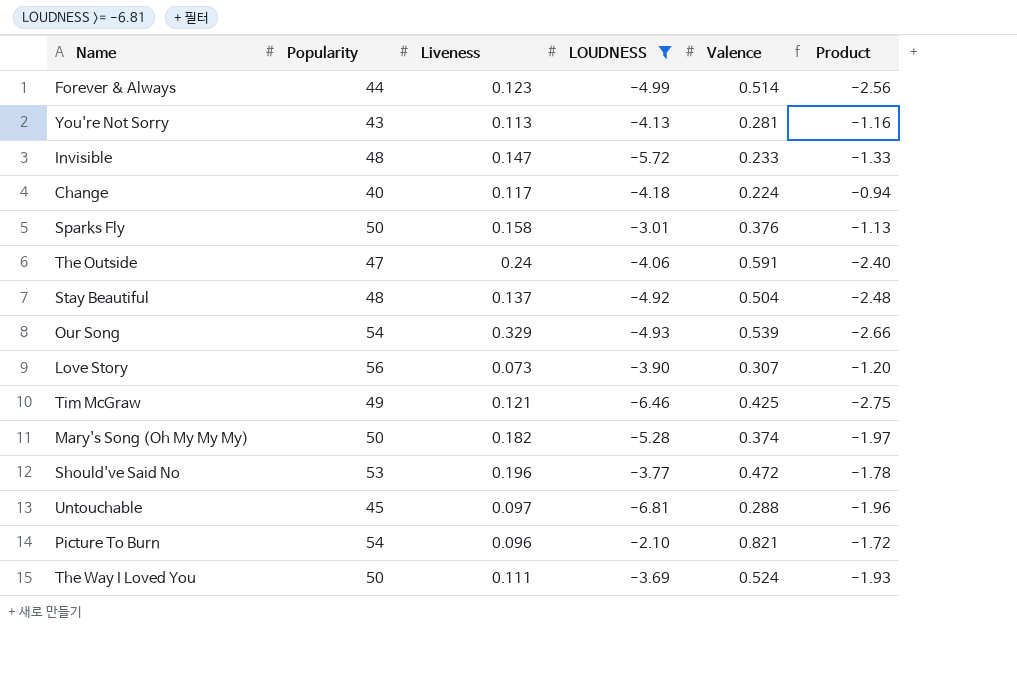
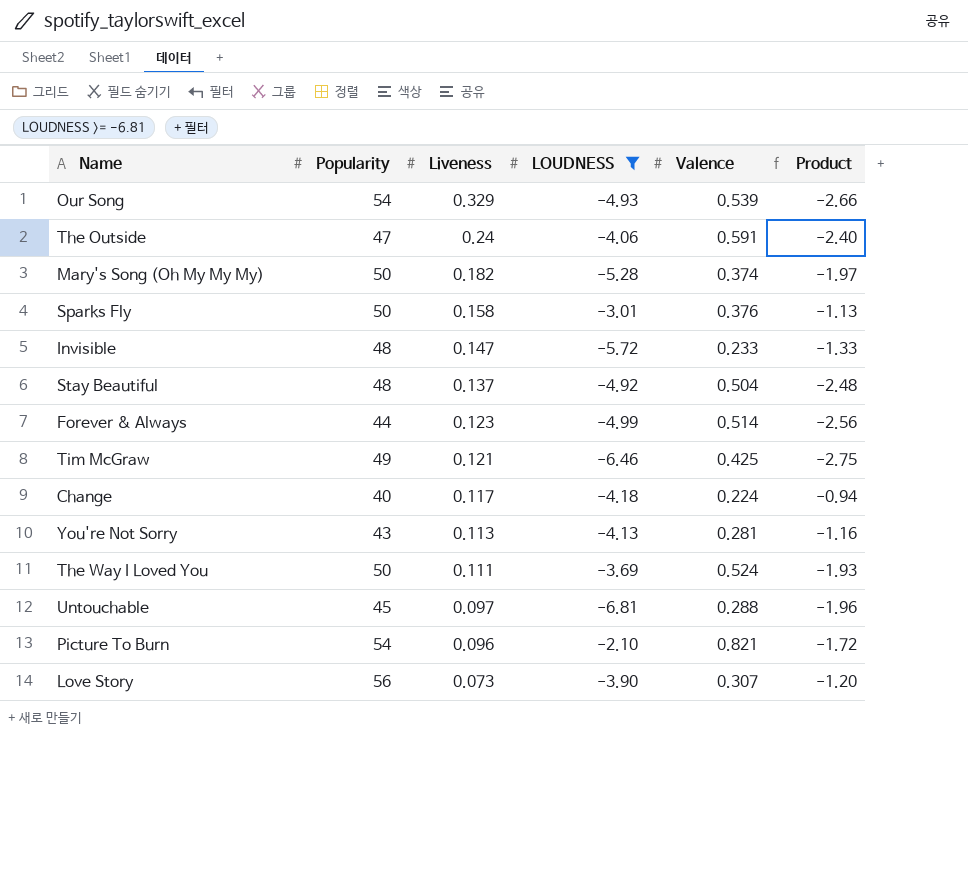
row order: none -> Liveness descending
row Should've Said No: 53 | 0.196 | -3.77 | 0.472 | -1.78 -> none

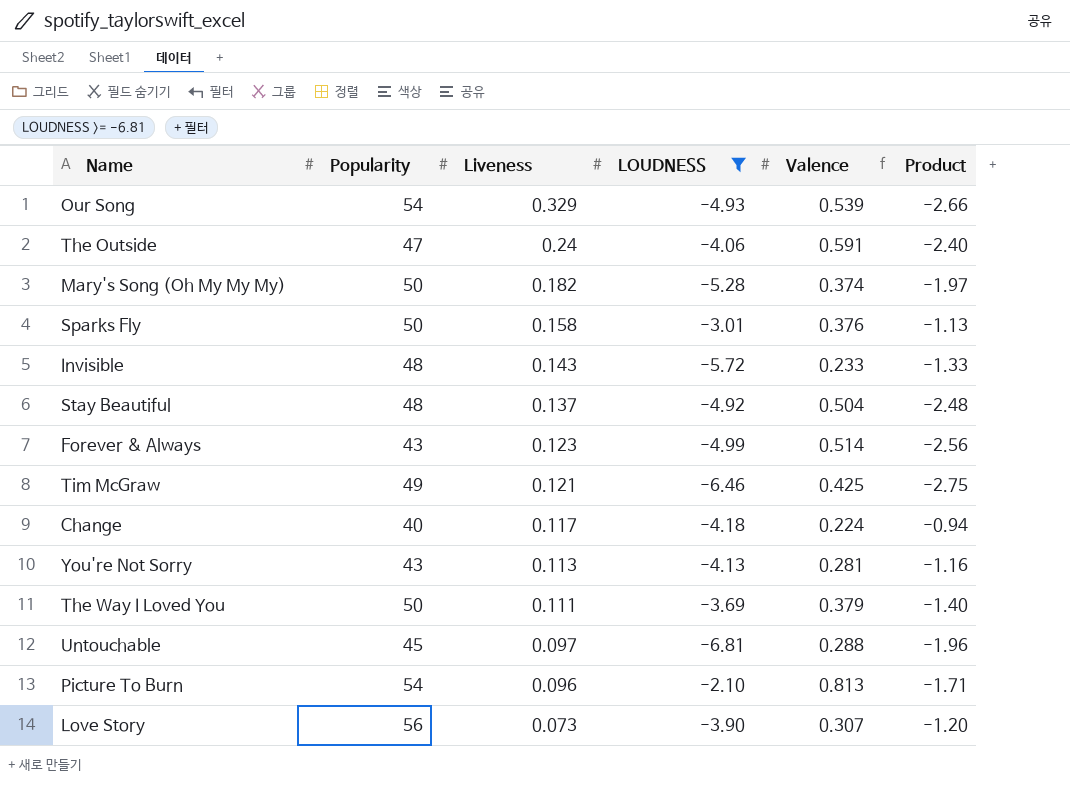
Invisible | Liveness: 0.147 -> 0.143
Forever & Always | Popularity: 44 -> 43
The Way I Loved You | Valence: 0.524 -> 0.379
The Way I Loved You | Product: -1.93 -> -1.40
Picture To Burn | Valence: 0.821 -> 0.813
Picture To Burn | Product: -1.72 -> -1.71

